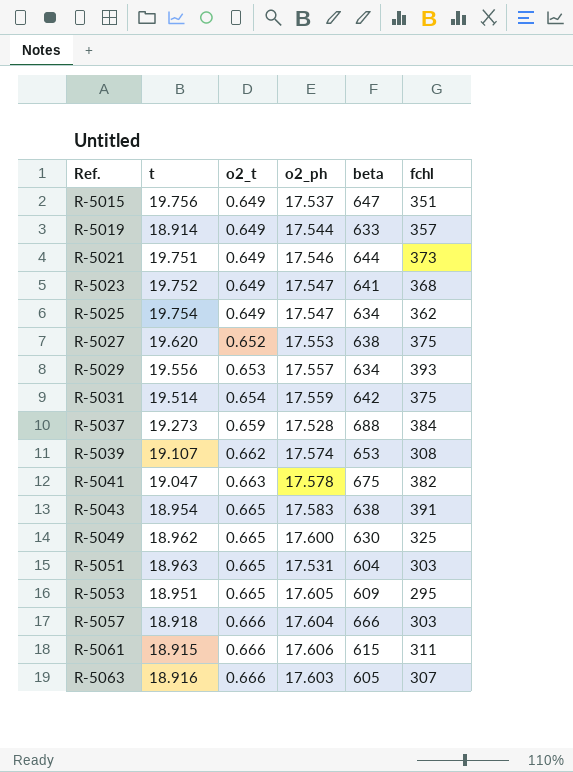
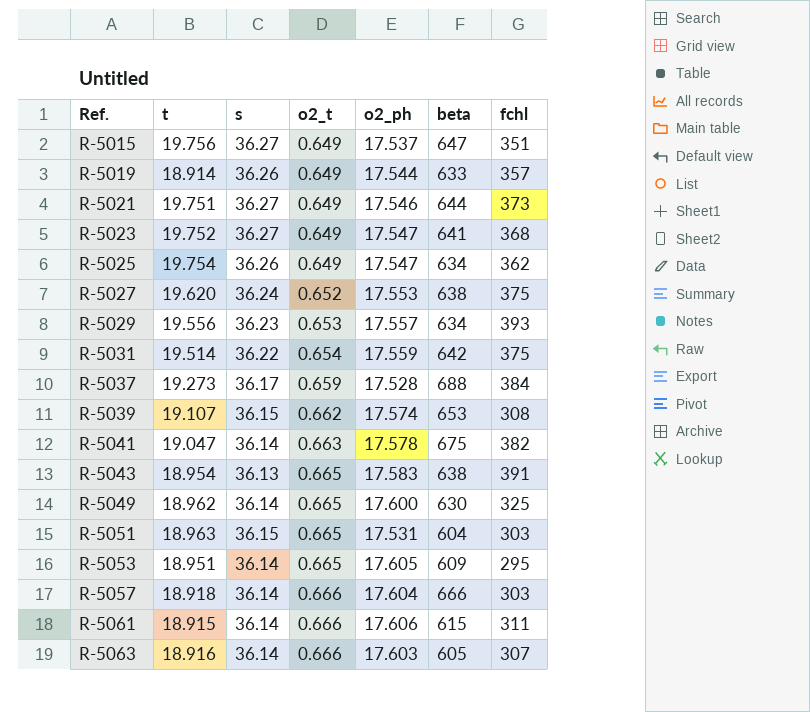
column s | position: none -> 3

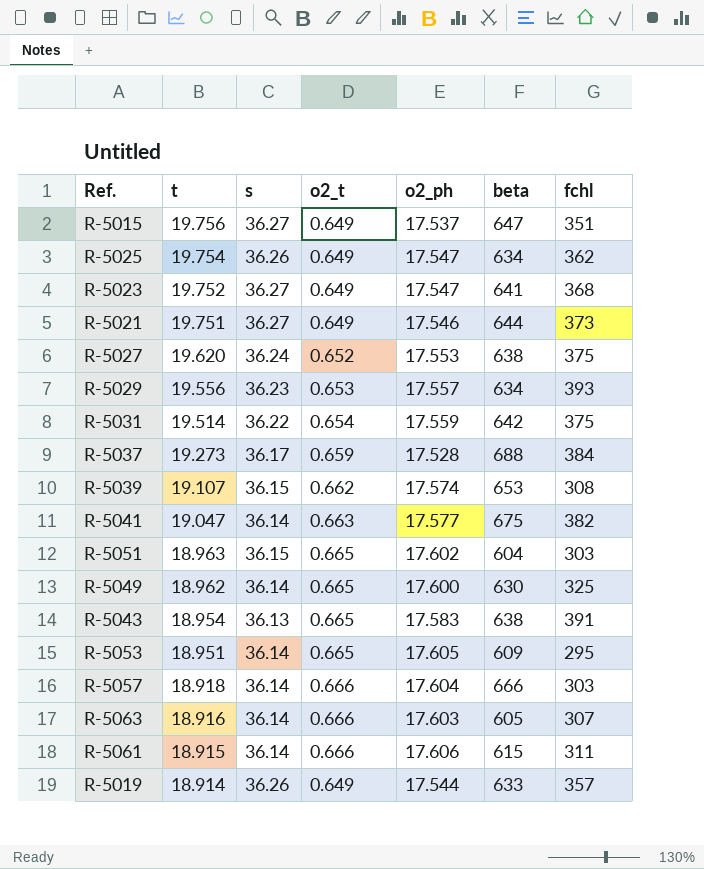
row order: Ref. ascending -> t descending
R-5041 | o2_ph: 17.578 -> 17.577
R-5051 | o2_ph: 17.531 -> 17.602

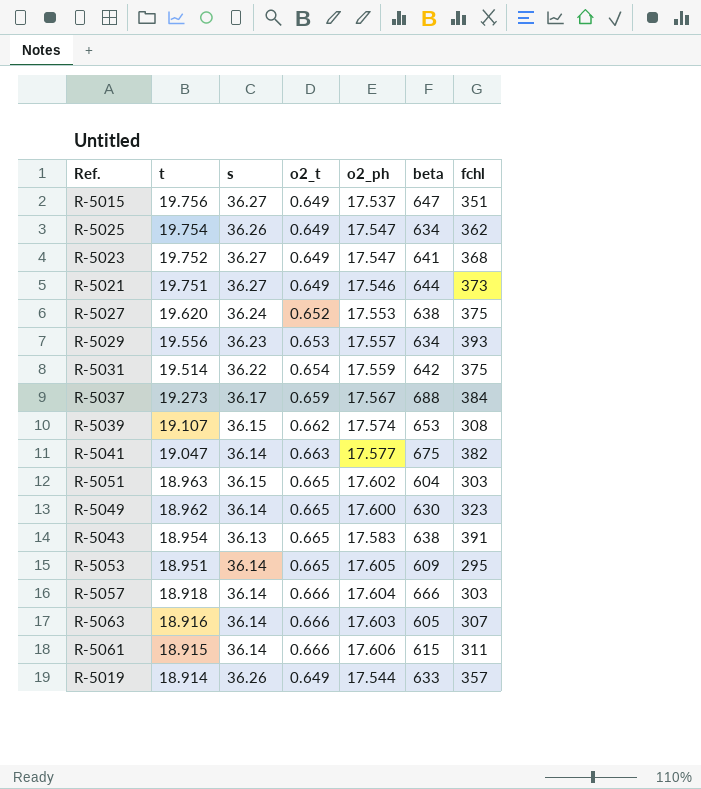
R-5037 | o2_ph: 17.528 -> 17.567
R-5049 | fchl: 325 -> 323

